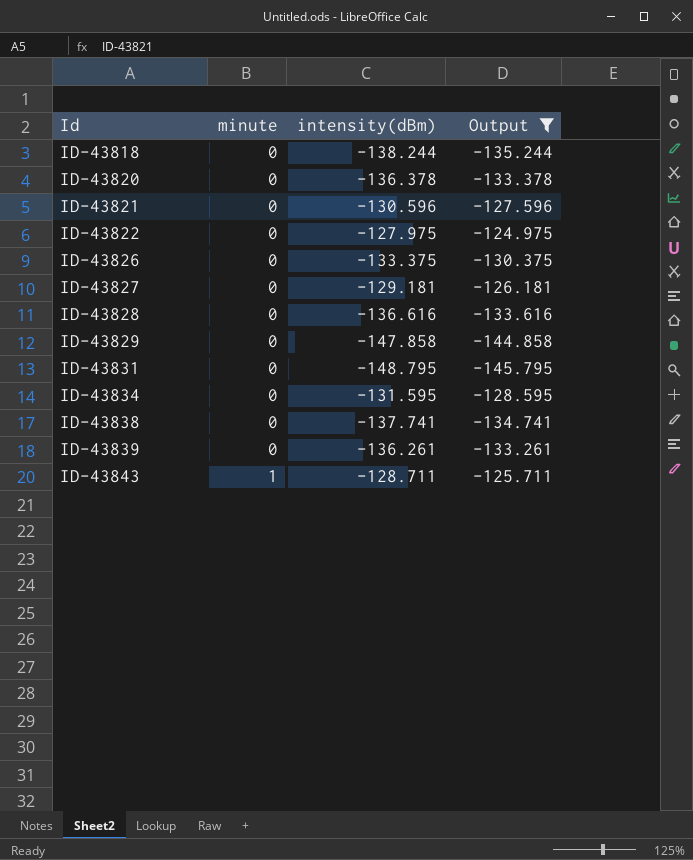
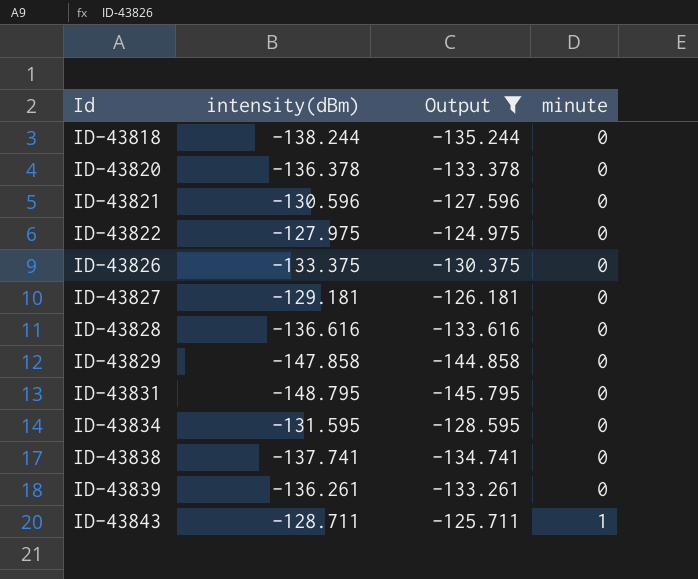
column minute | position: 2 -> 4

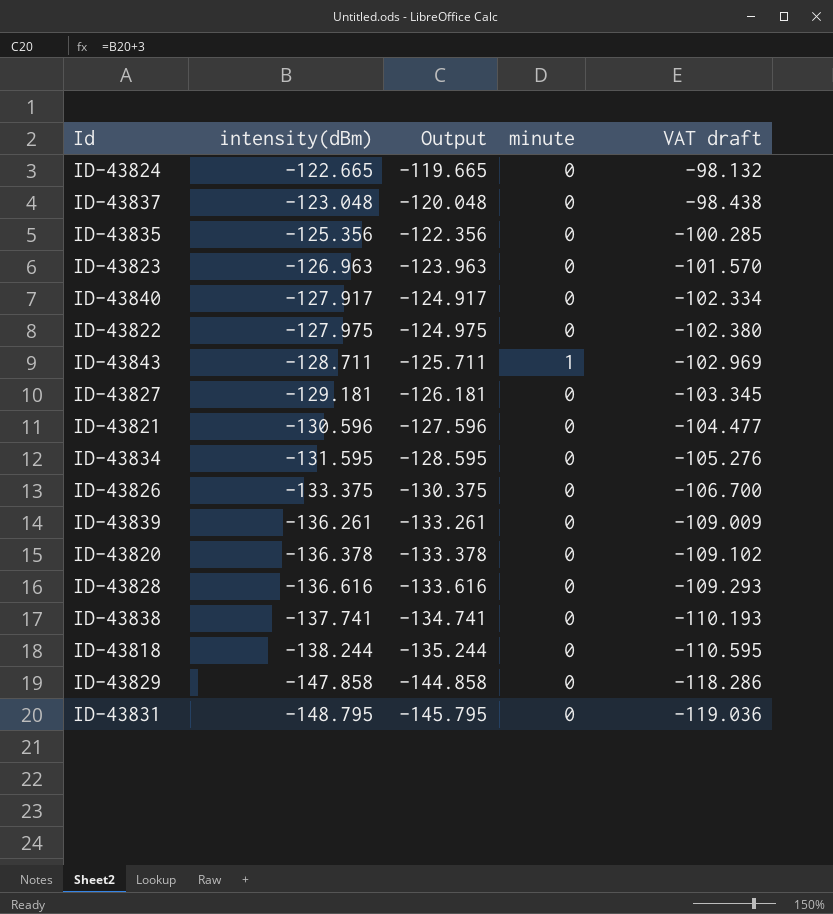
filter: Output <= -124.975 -> none
row order: Id ascending -> intensity(dBm) descending
column VAT draft | formula: none -> [intensity(dBm)] * 0.8

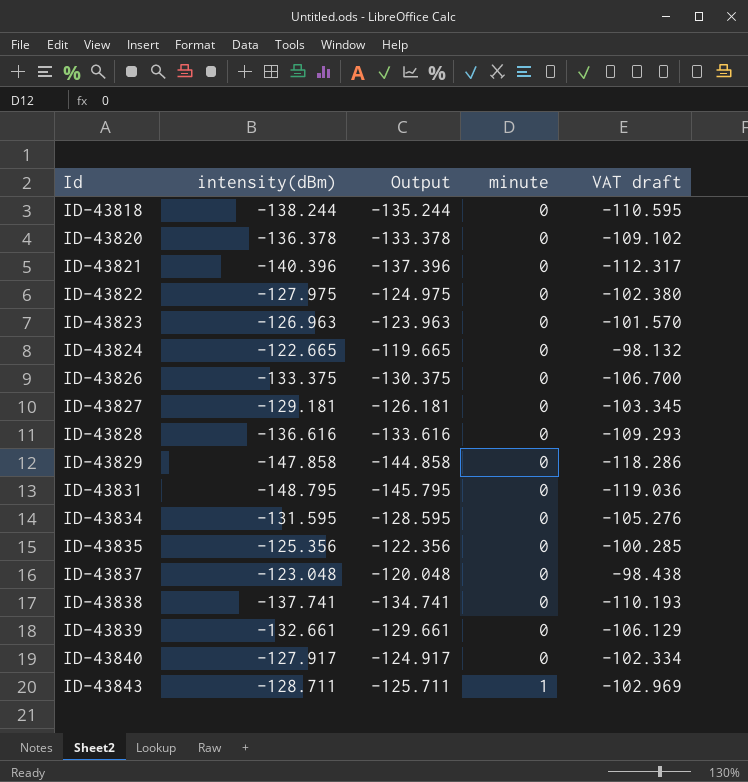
row order: intensity(dBm) descending -> Id ascending
ID-43821 | intensity(dBm): -130.596 -> -140.396
ID-43821 | Output: -127.596 -> -137.396
ID-43821 | VAT draft: -104.477 -> -112.317
ID-43839 | intensity(dBm): -136.261 -> -132.661
ID-43839 | Output: -133.261 -> -129.661
ID-43839 | VAT draft: -109.009 -> -106.129

